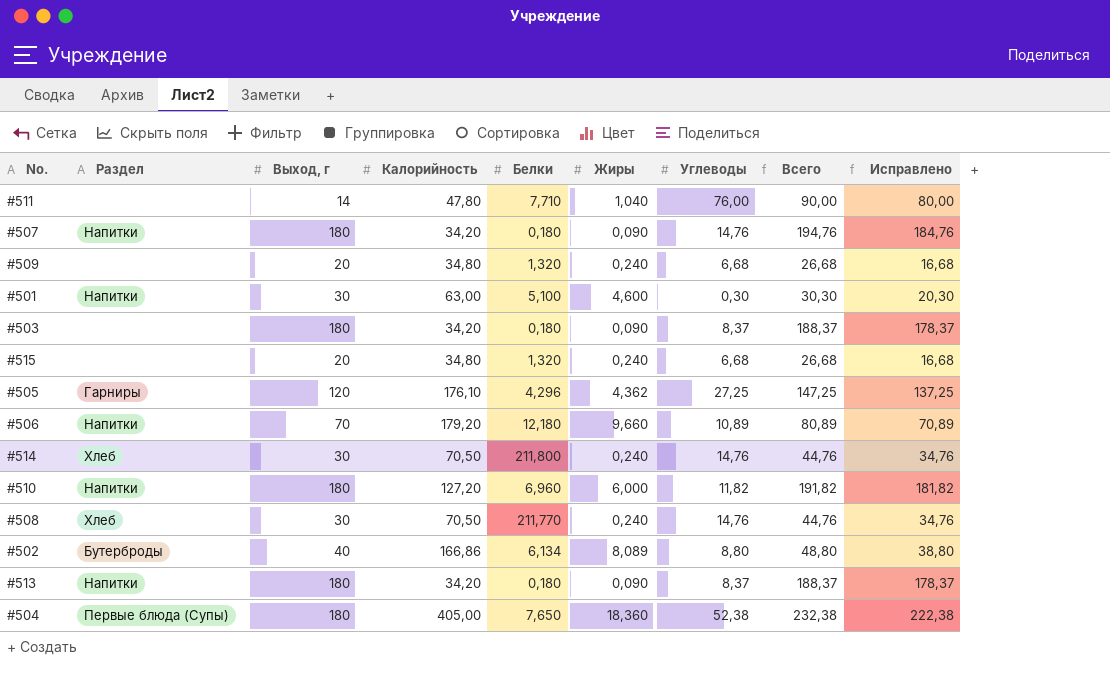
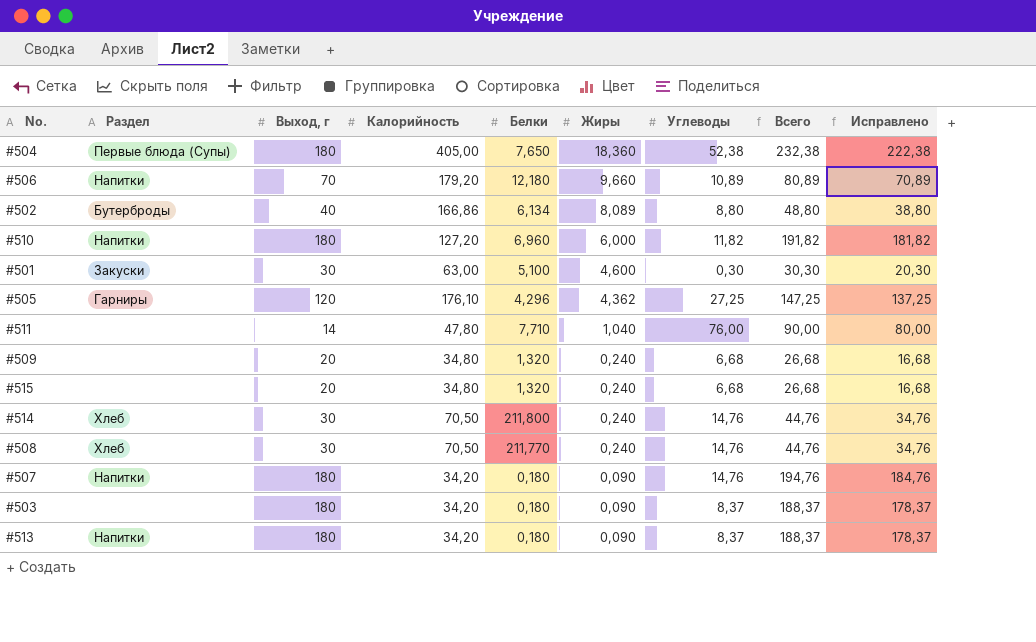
row order: none -> Жиры descending
#501 | Раздел: Напитки -> Закуски

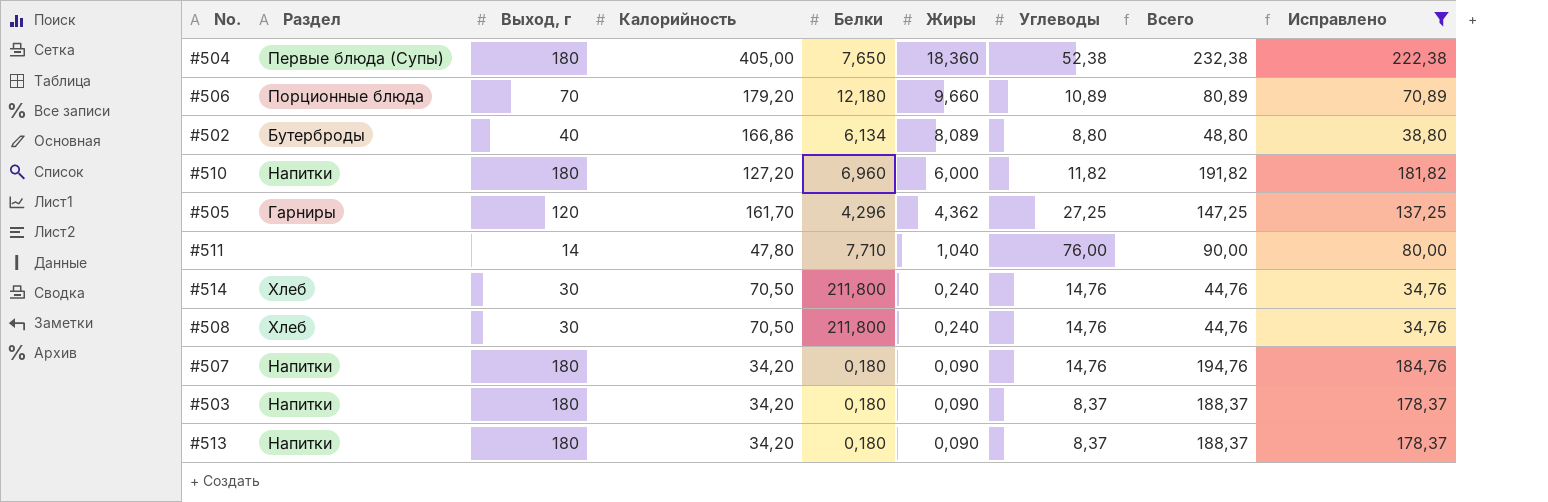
filter: none -> Исправлено >= 34,76
#506 | Раздел: Напитки -> Порционные блюда
#505 | Калорийность: 176,10 -> 161,70
#508 | Белки: 211,770 -> 211,800
#503 | Раздел: none -> Напитки

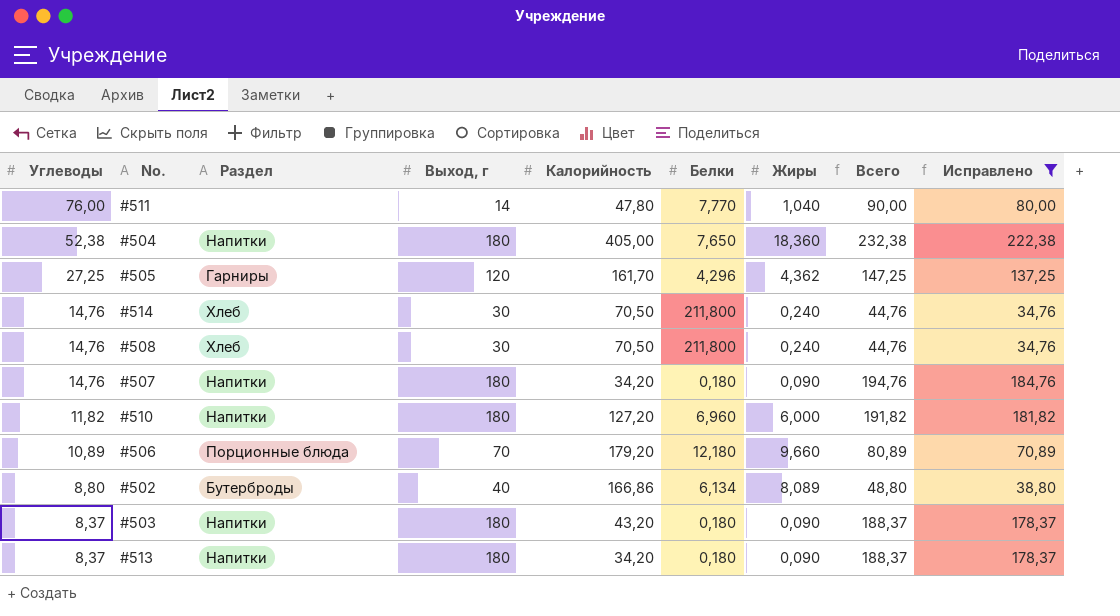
row order: Жиры descending -> Углеводы descending
column Углеводы | position: 7 -> 1
#511 | Белки: 7,710 -> 7,770
#504 | Раздел: Первые блюда (Супы) -> Напитки
#503 | Калорийность: 34,20 -> 43,20

